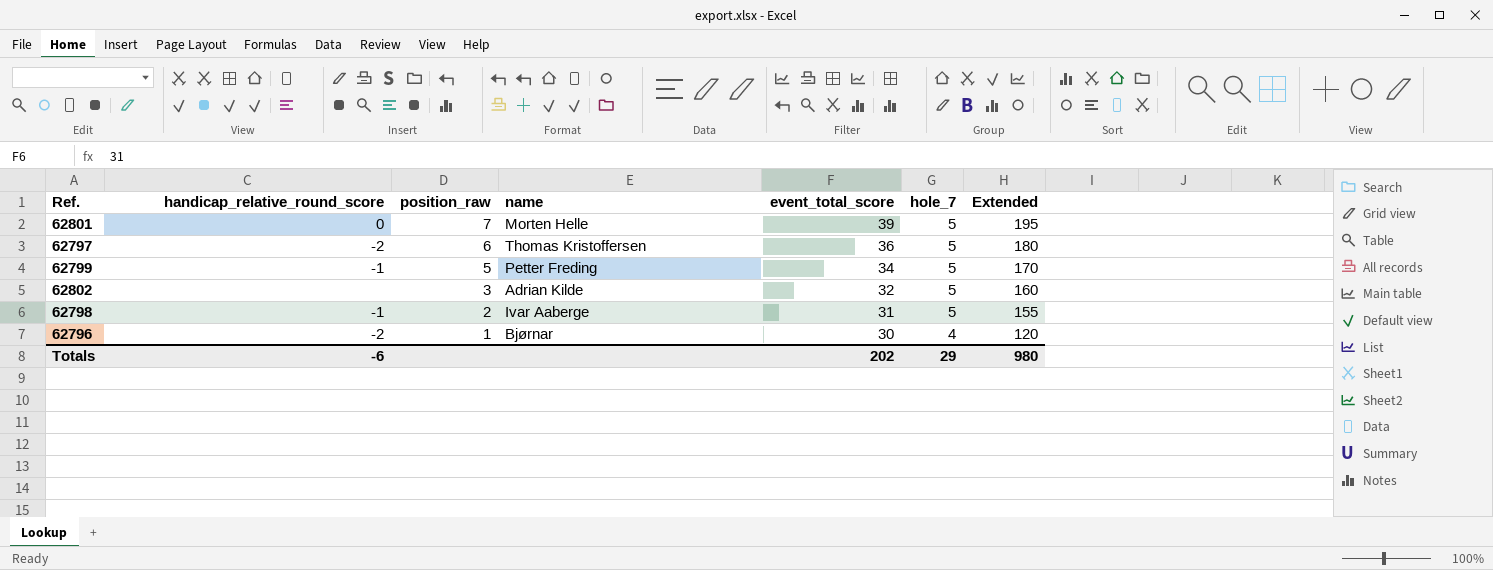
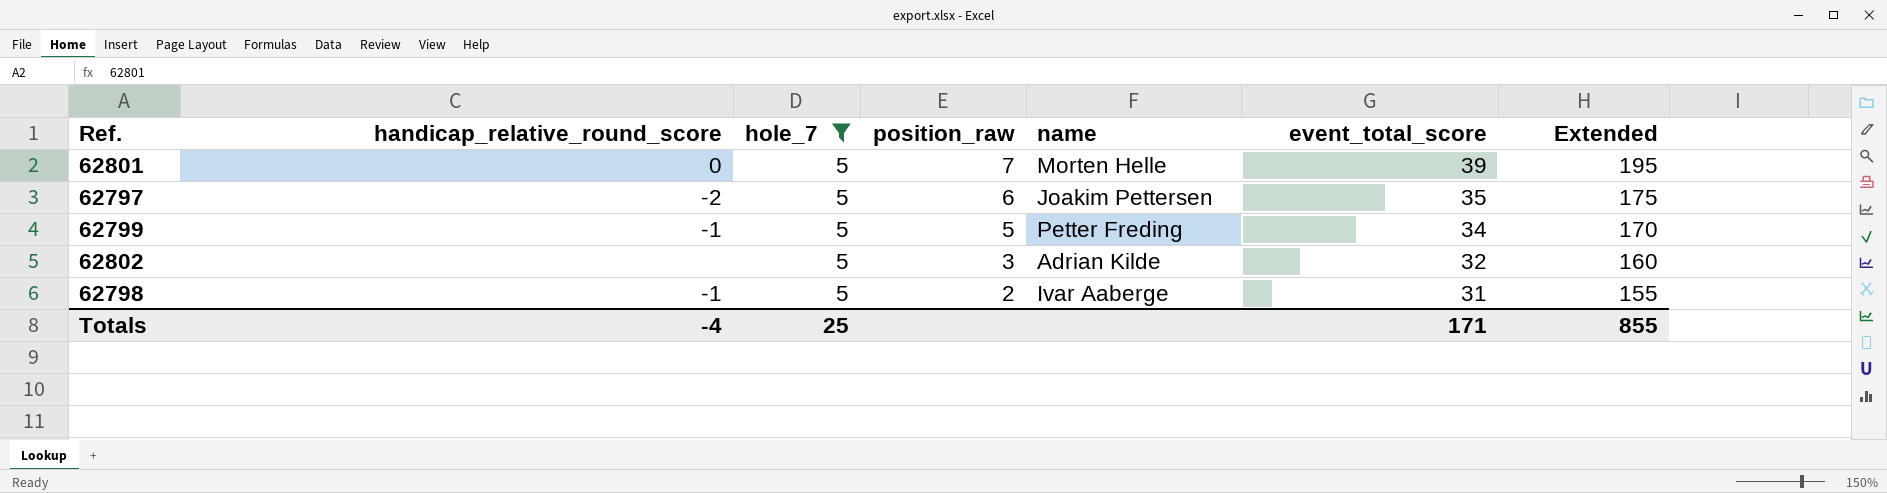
filter: none -> hole_7 = 5
column hole_7 | position: 6 -> 3
62797 | name: Thomas Kristoffersen -> Joakim Pettersen
62797 | event_total_score: 36 -> 35
62797 | Extended: 180 -> 175
Totals | handicap_relative_round_score: -6 -> -4
Totals | hole_7: 29 -> 25
Totals | event_total_score: 202 -> 171
Totals | Extended: 980 -> 855

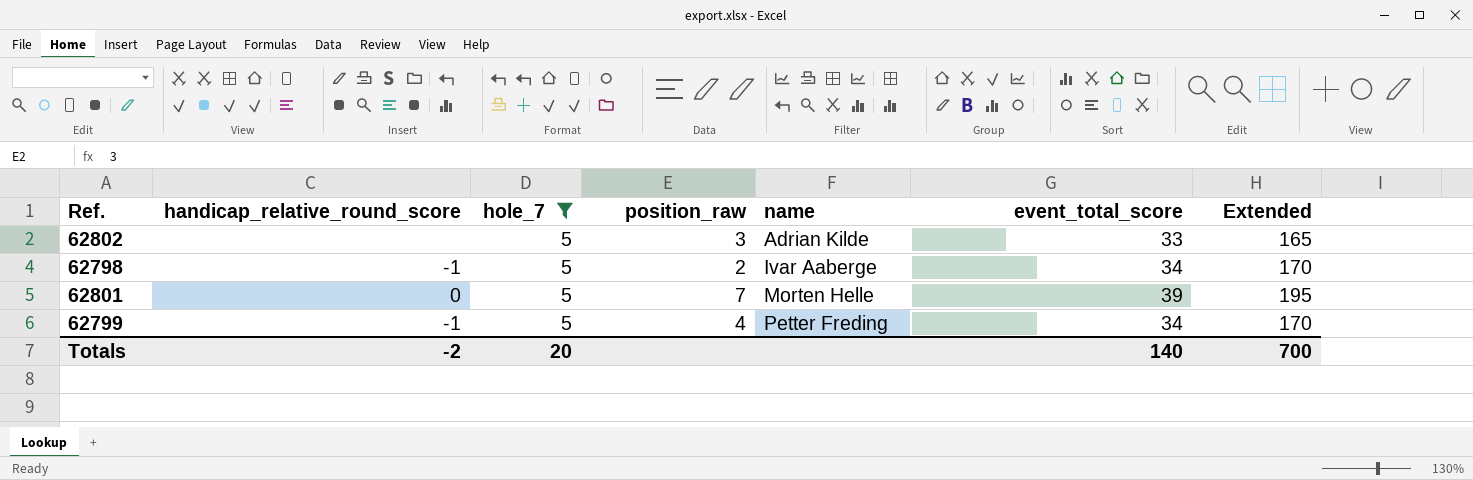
row order: position_raw descending -> name ascending
row 62797: -2 | 5 | 6 | Joakim Pettersen | 35 | 175 -> none
62802 | event_total_score: 32 -> 33
62802 | Extended: 160 -> 165
62798 | event_total_score: 31 -> 34
62798 | Extended: 155 -> 170
62799 | position_raw: 5 -> 4
Totals | handicap_relative_round_score: -4 -> -2
Totals | hole_7: 25 -> 20
Totals | event_total_score: 171 -> 140
Totals | Extended: 855 -> 700

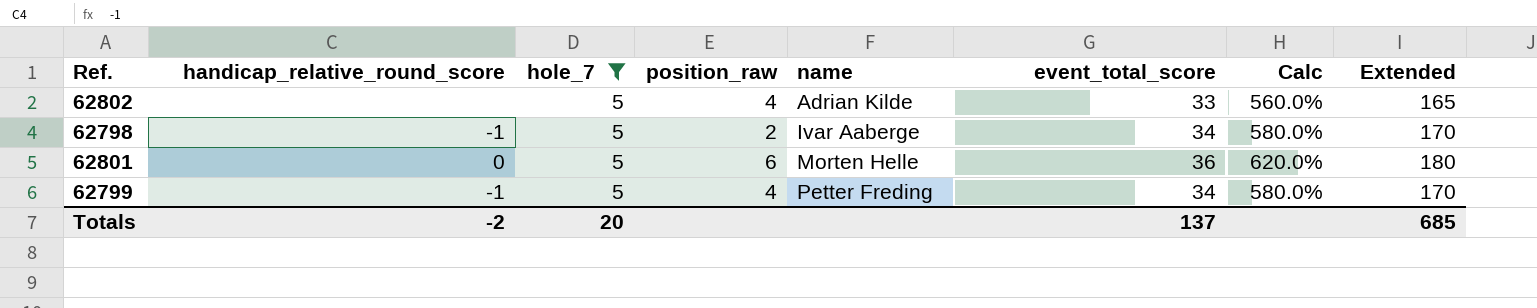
column Calc | formula: none -> ([event_total_score] - [hole_7]) / [hole_7]
62802 | position_raw: 3 -> 4
62801 | position_raw: 7 -> 6
62801 | event_total_score: 39 -> 36
62801 | Extended: 195 -> 180
Totals | event_total_score: 140 -> 137
Totals | Extended: 700 -> 685

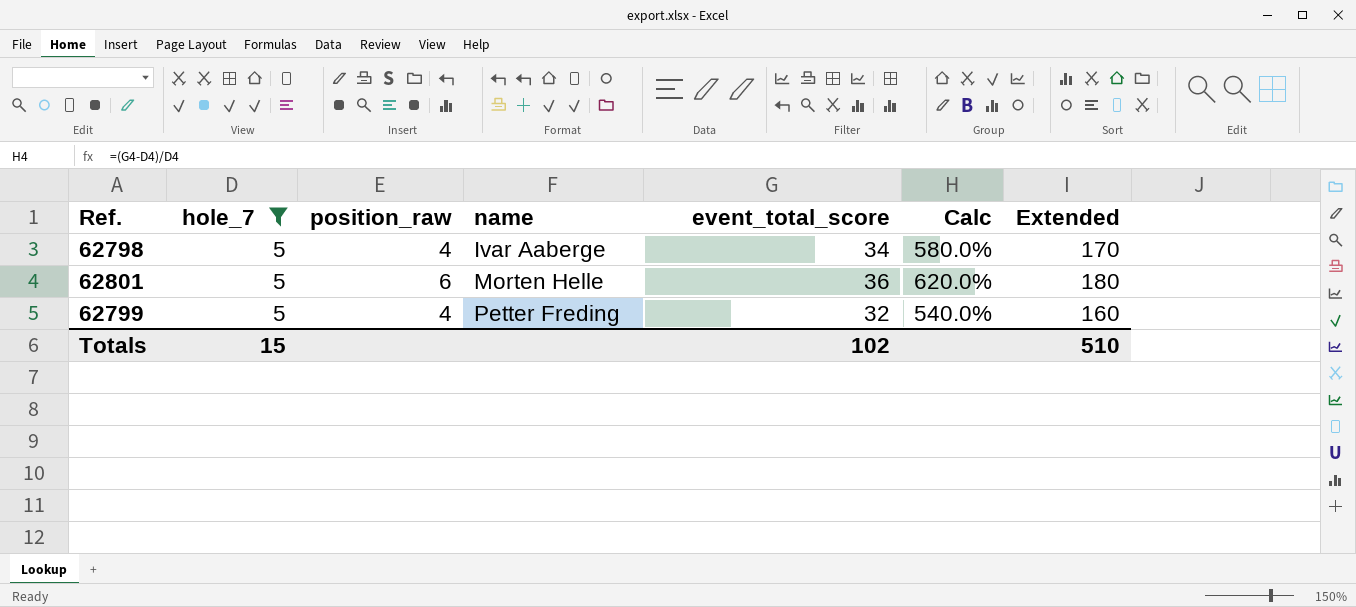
column handicap_relative_round_score | position: 2 -> none
row 62802: none | 5 | 4 | Adrian Kilde | 33 | 560.0% | 165 -> none
62798 | position_raw: 2 -> 4
62799 | event_total_score: 34 -> 32
62799 | Calc: 580.0% -> 540.0%
62799 | Extended: 170 -> 160
Totals | hole_7: 20 -> 15
Totals | event_total_score: 137 -> 102
Totals | Extended: 685 -> 510

